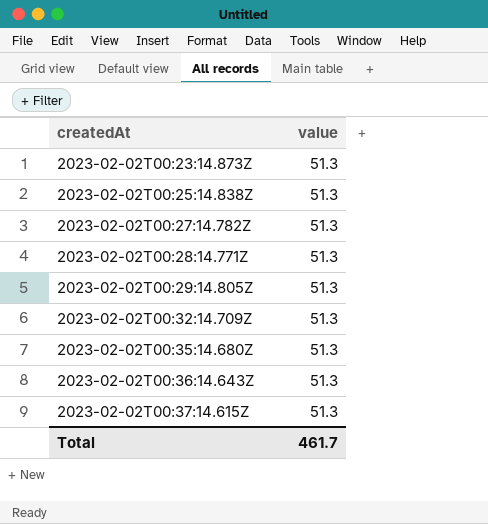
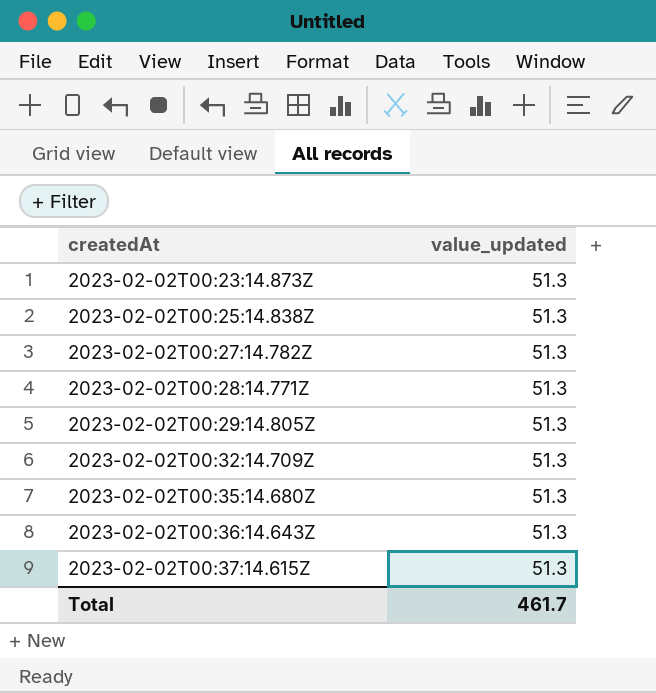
column name: value -> value_updated

